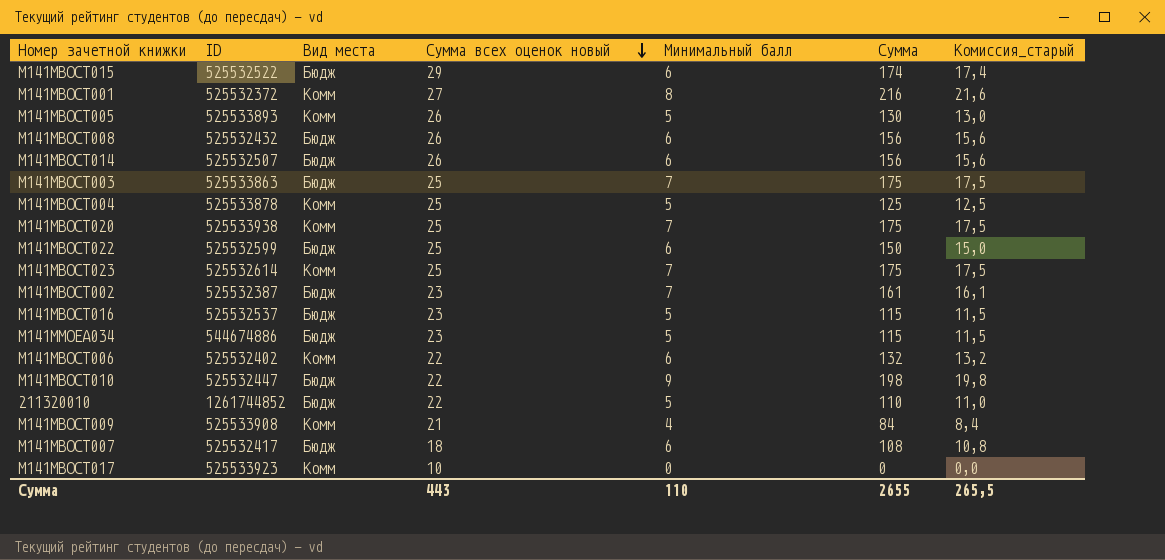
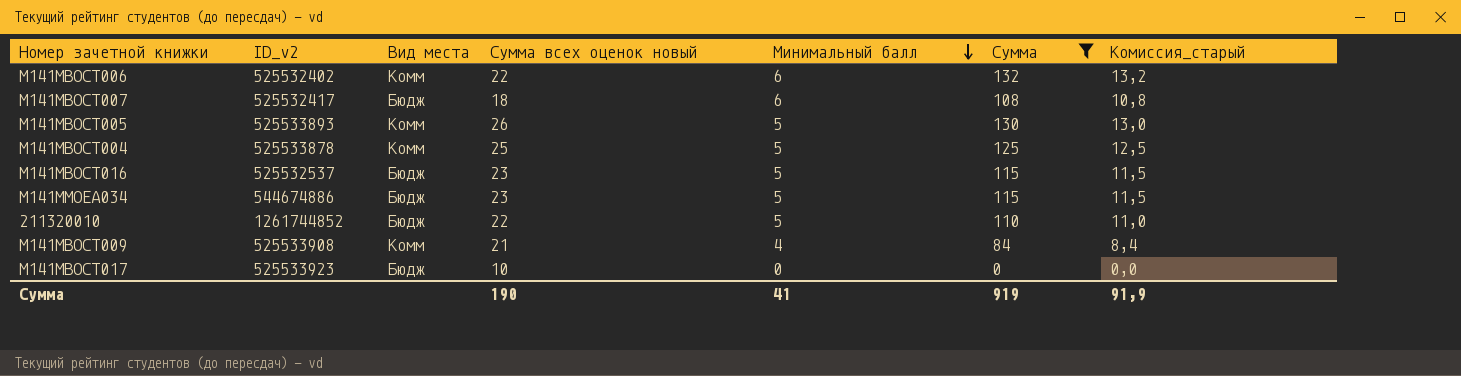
filter: none -> Сумма <= 132
row order: Сумма всех оценок новый descending -> Минимальный балл descending
column name: ID -> ID_v2
М141МВОСТ017 | Вид места: Комм -> Бюдж
Сумма | Сумма всех оценок новый: 443 -> 190
Сумма | Минимальный балл: 110 -> 41
Сумма | Сумма: 2655 -> 919
Сумма | Комиссия_старый: 265,5 -> 91,9

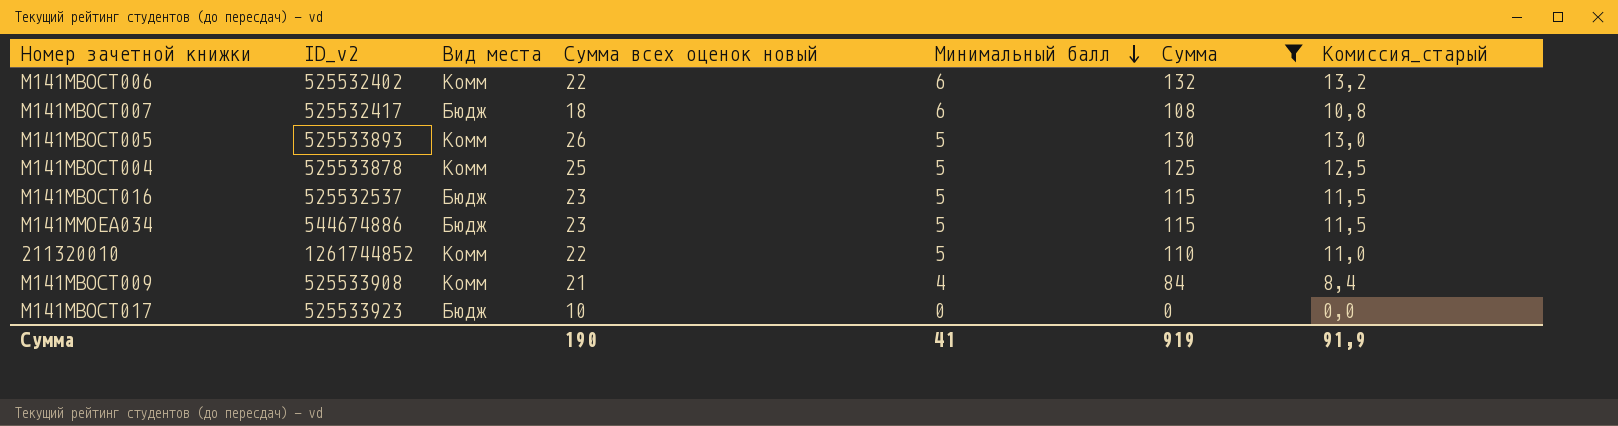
211320010 | Вид места: Бюдж -> Комм

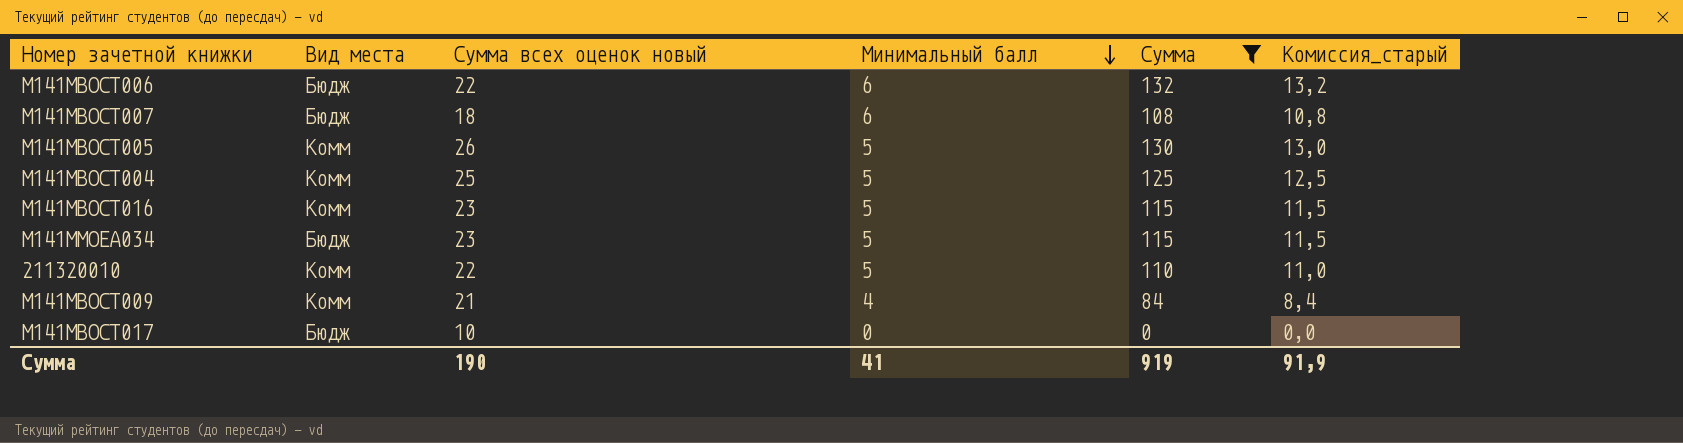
column ID_v2 | position: 2 -> none
М141МВОСТ006 | Вид места: Комм -> Бюдж
М141МВОСТ016 | Вид места: Бюдж -> Комм

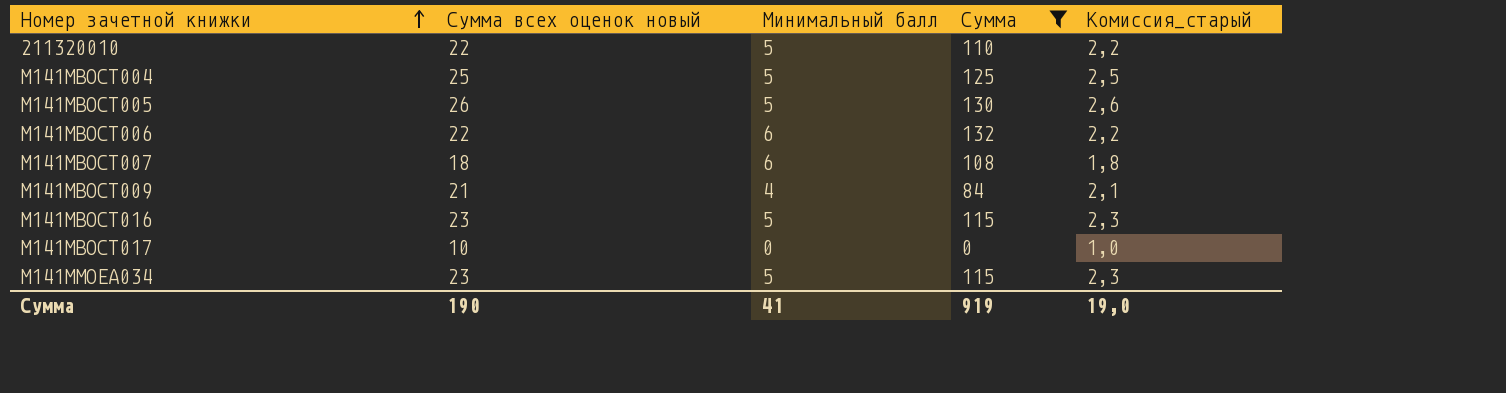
row order: Минимальный балл descending -> Номер зачетной книжки ascending
column Вид места | position: 2 -> none
column Комиссия_старый | formula: [Сумма] * 0,1 -> [Сумма всех оценок новый] * 0,1
Сумма | Комиссия_старый: 91,9 -> 19,0

